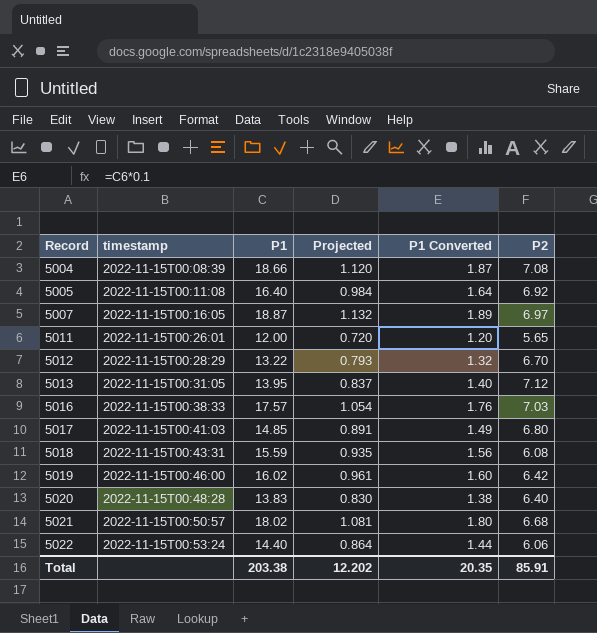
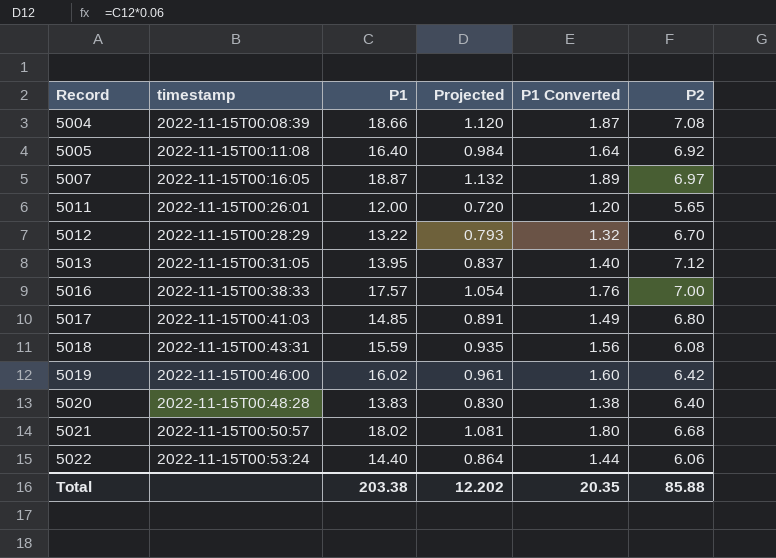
5016 | P2: 7.03 -> 7.00
Total | P2: 85.91 -> 85.88

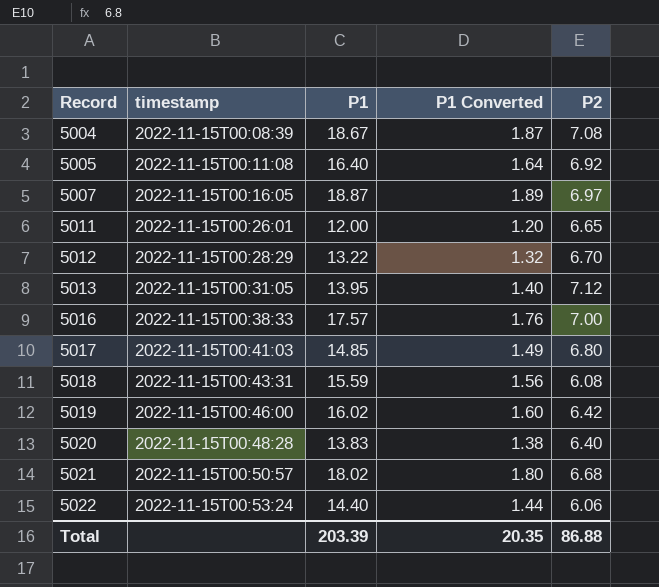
column Projected | formula: [P1] * 0.06 -> none
5004 | P1: 18.66 -> 18.67
5011 | P2: 5.65 -> 6.65
Total | P1: 203.38 -> 203.39
Total | P2: 85.88 -> 86.88

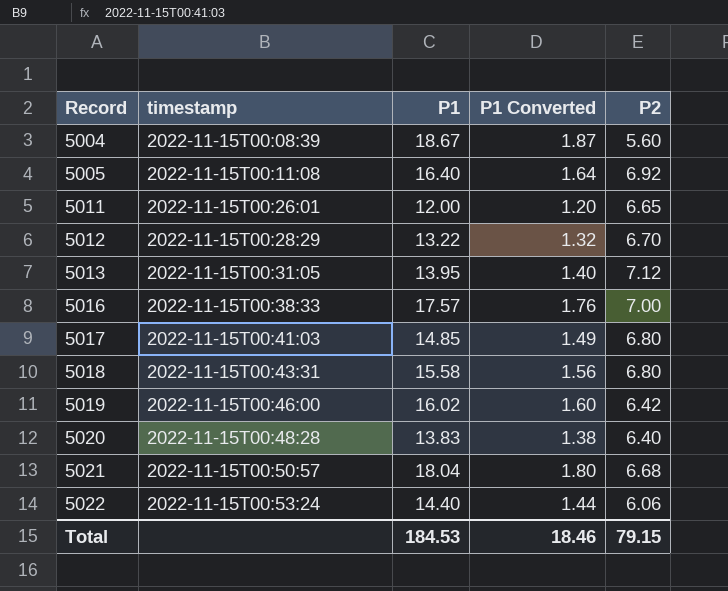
row 5007: 2022-11-15T00:16:05 | 18.87 | 1.89 | 6.97 -> none
5004 | P2: 7.08 -> 5.60
5018 | P1: 15.59 -> 15.58
5018 | P2: 6.08 -> 6.80
5021 | P1: 18.02 -> 18.04
Total | P1: 203.39 -> 184.53
Total | P1 Converted: 20.35 -> 18.46
Total | P2: 86.88 -> 79.15

